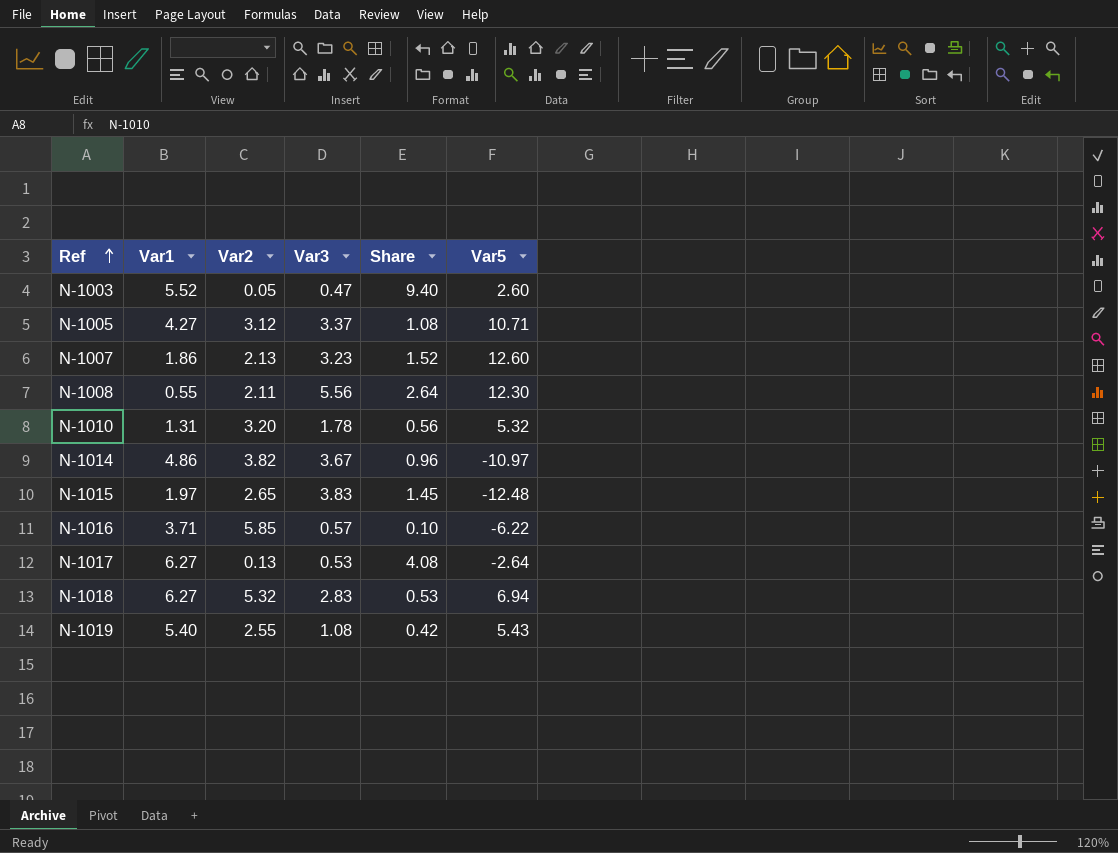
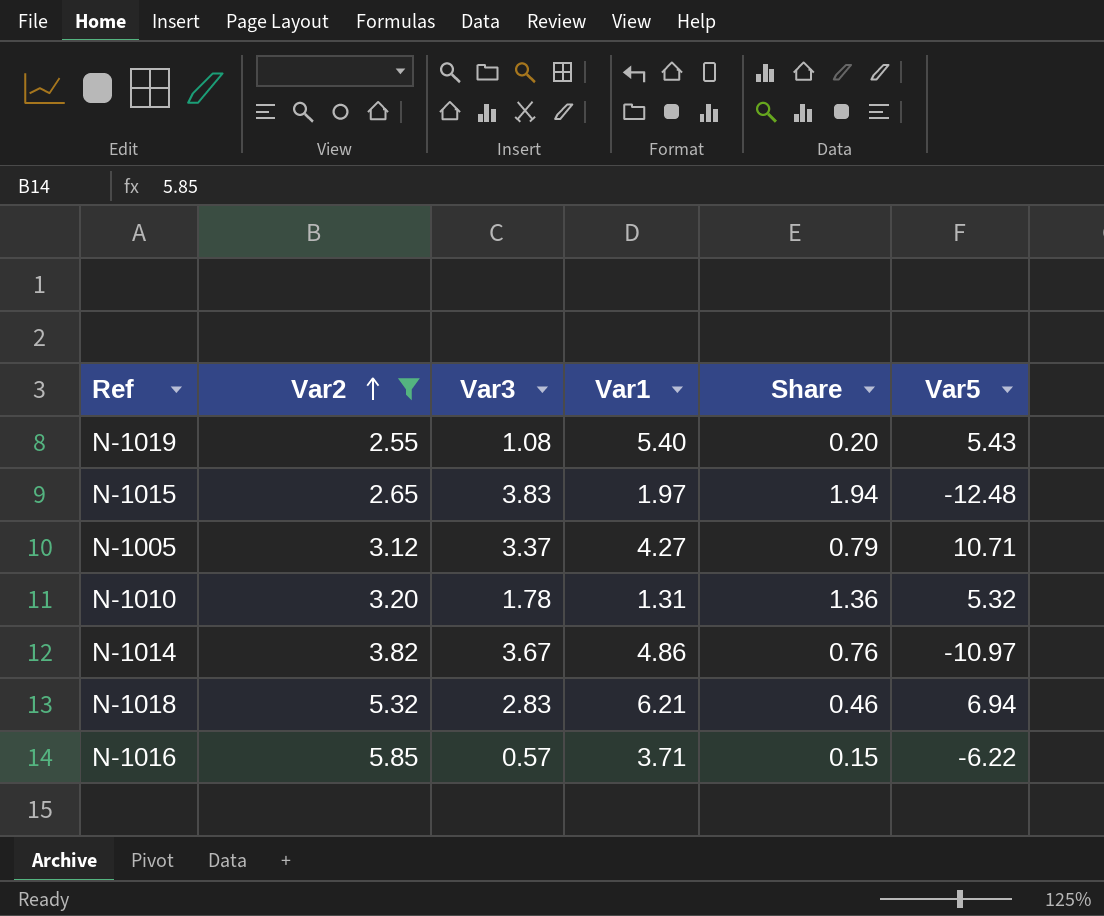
filter: none -> Var2 >= 2.55
row order: Ref ascending -> Var2 ascending
column Var1 | position: 2 -> 4
column Share | formula: [Var3] / [Var2] -> [Var3] / [Var1]
N-1018 | Var1: 6.27 -> 6.21

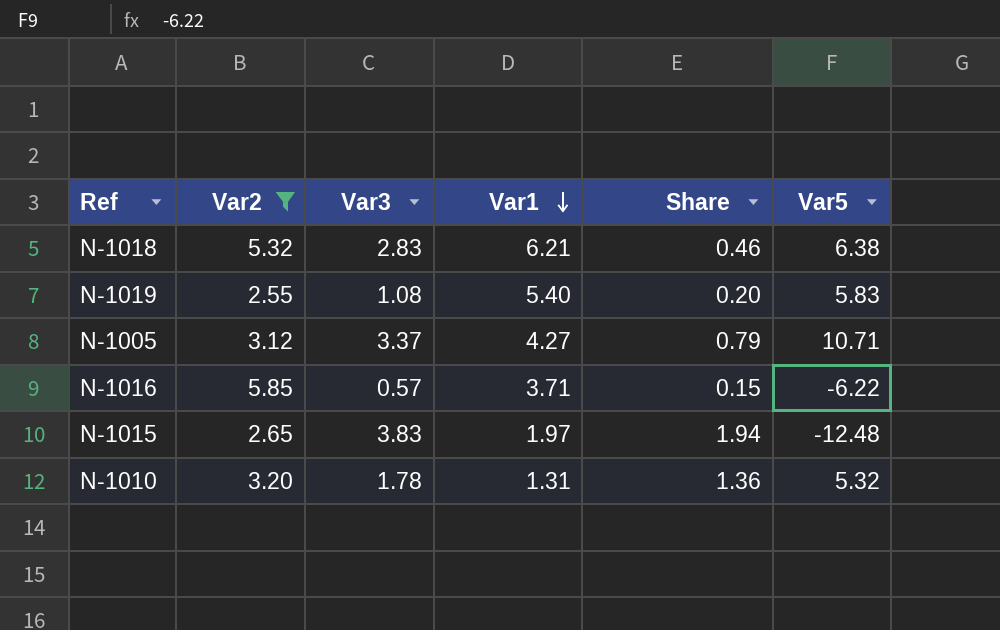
row order: Var2 ascending -> Var1 descending
row N-1014: 3.82 | 3.67 | 4.86 | 0.76 | -10.97 -> none
N-1018 | Var5: 6.94 -> 6.38
N-1019 | Var5: 5.43 -> 5.83

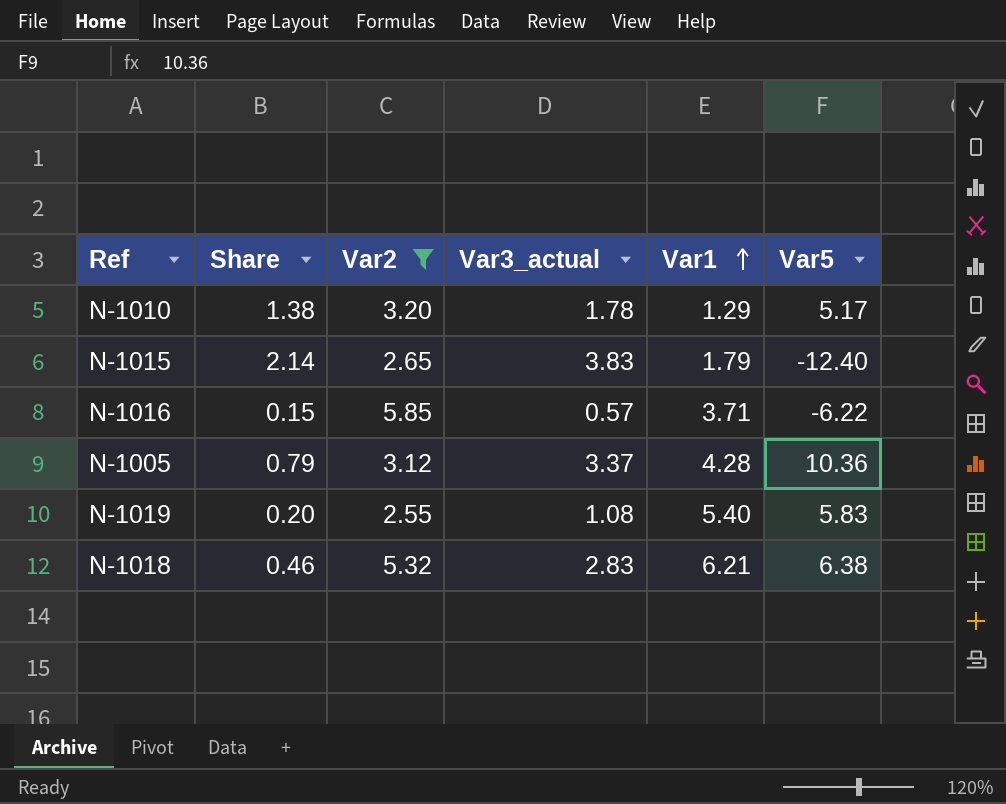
row order: Var1 descending -> Var1 ascending
column Share | position: 5 -> 2
column name: Var3 -> Var3_actual
N-1010 | Share: 1.36 -> 1.38
N-1010 | Var1: 1.31 -> 1.29
N-1010 | Var5: 5.32 -> 5.17
N-1015 | Share: 1.94 -> 2.14
N-1015 | Var1: 1.97 -> 1.79
N-1015 | Var5: -12.48 -> -12.40
N-1005 | Var1: 4.27 -> 4.28
N-1005 | Var5: 10.71 -> 10.36

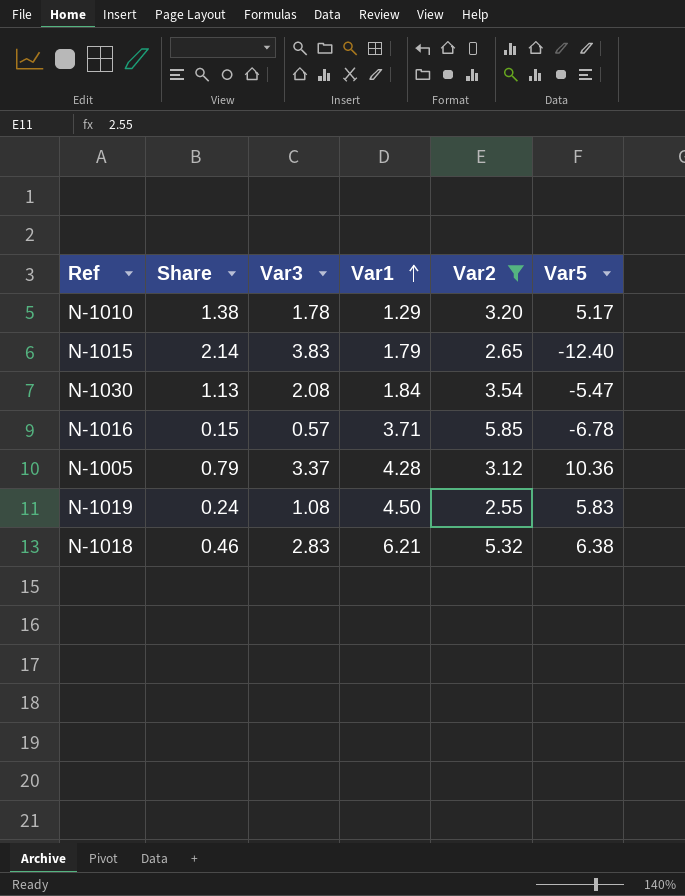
column name: Var3_actual -> Var3
column Var2 | position: 3 -> 5
row N-1030: none -> 1.13 | 2.08 | 1.84 | 3.54 | -5.47
N-1016 | Var5: -6.22 -> -6.78
N-1019 | Share: 0.20 -> 0.24
N-1019 | Var1: 5.40 -> 4.50

